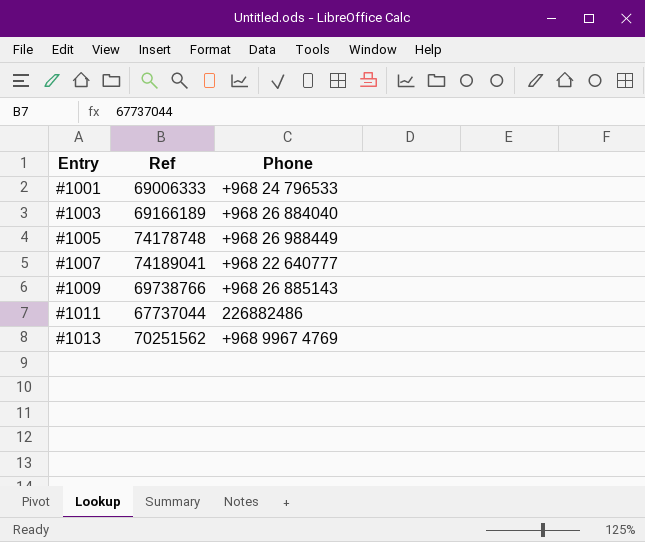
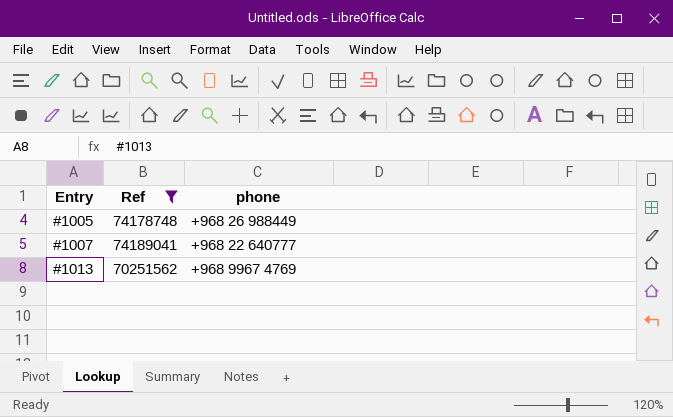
filter: none -> Ref >= 70251562
column name: Phone -> phone

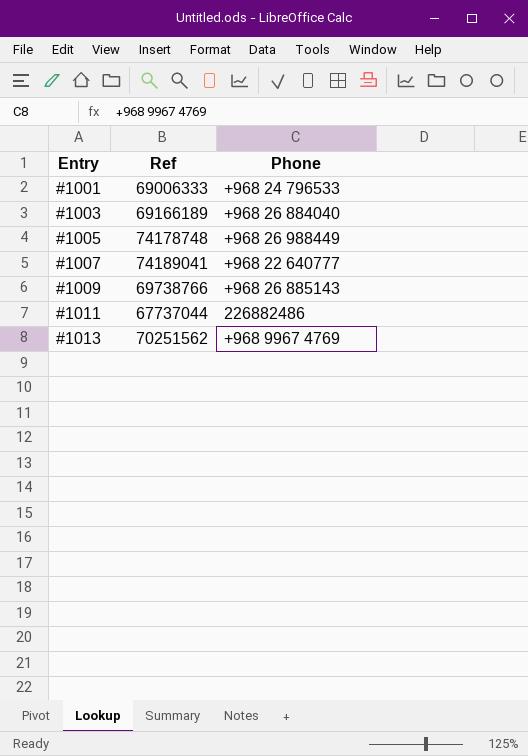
filter: Ref >= 70251562 -> none
column name: phone -> Phone

